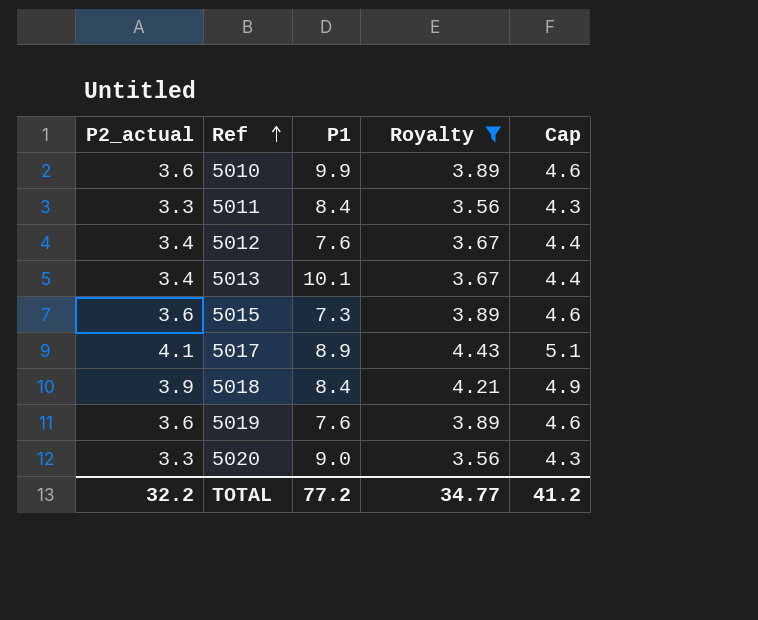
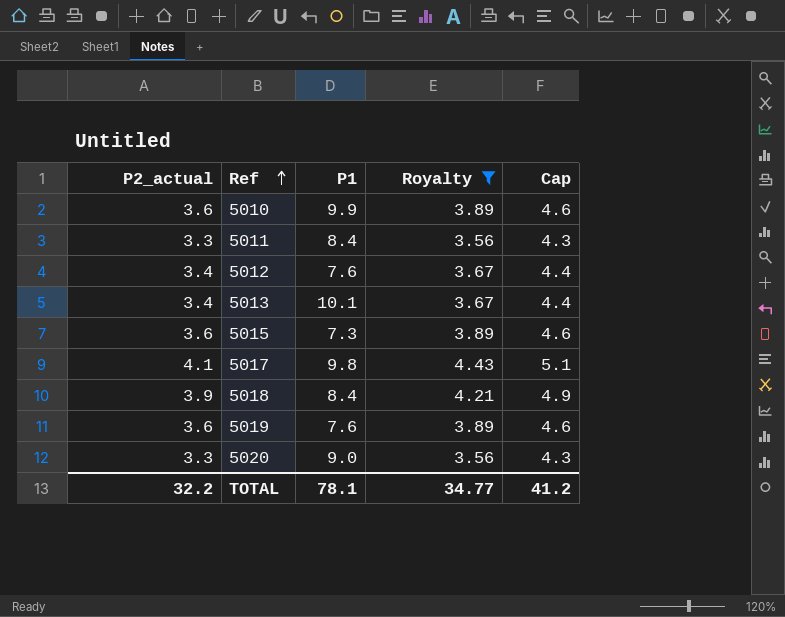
5017 | P1: 8.9 -> 9.8
TOTAL | P1: 77.2 -> 78.1

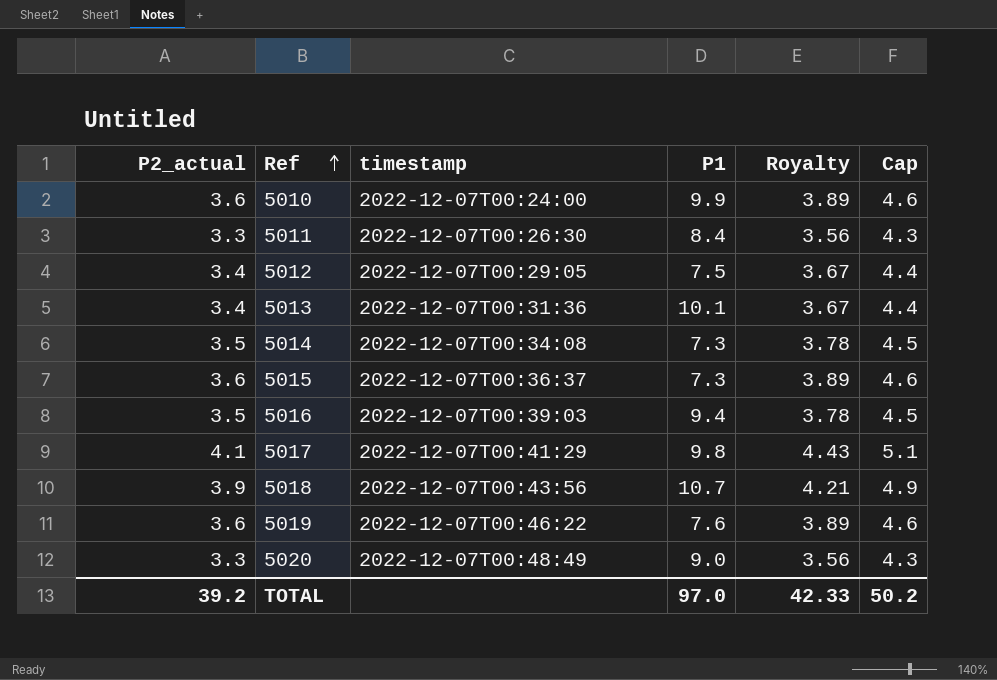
filter: Royalty != 3.78 -> none
column timestamp | position: none -> 3
5012 | P1: 7.6 -> 7.5
5018 | P1: 8.4 -> 10.7
TOTAL | P2_actual: 32.2 -> 39.2
TOTAL | P1: 78.1 -> 97.0
TOTAL | Royalty: 34.77 -> 42.33
TOTAL | Cap: 41.2 -> 50.2

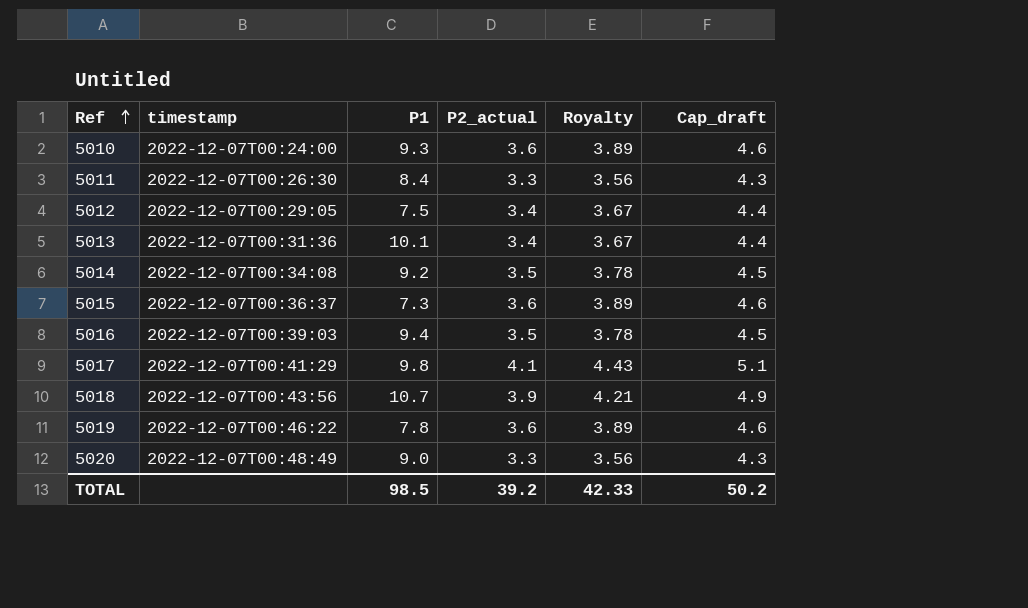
column P2_actual | position: 1 -> 4
column name: Cap -> Cap_draft
5010 | P1: 9.9 -> 9.3
5014 | P1: 7.3 -> 9.2
5019 | P1: 7.6 -> 7.8
TOTAL | P1: 97.0 -> 98.5

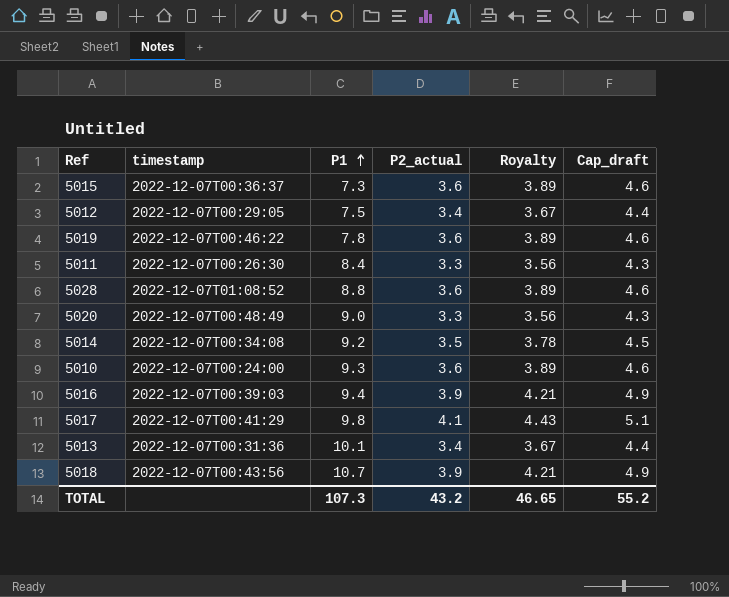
row order: Ref ascending -> P1 ascending
row 5028: none -> 2022-12-07T01:08:52 | 8.8 | 3.6 | 3.89 | 4.6
5016 | P2_actual: 3.5 -> 3.9
5016 | Royalty: 3.78 -> 4.21
5016 | Cap_draft: 4.5 -> 4.9
TOTAL | P1: 98.5 -> 107.3
TOTAL | P2_actual: 39.2 -> 43.2
TOTAL | Royalty: 42.33 -> 46.65
TOTAL | Cap_draft: 50.2 -> 55.2

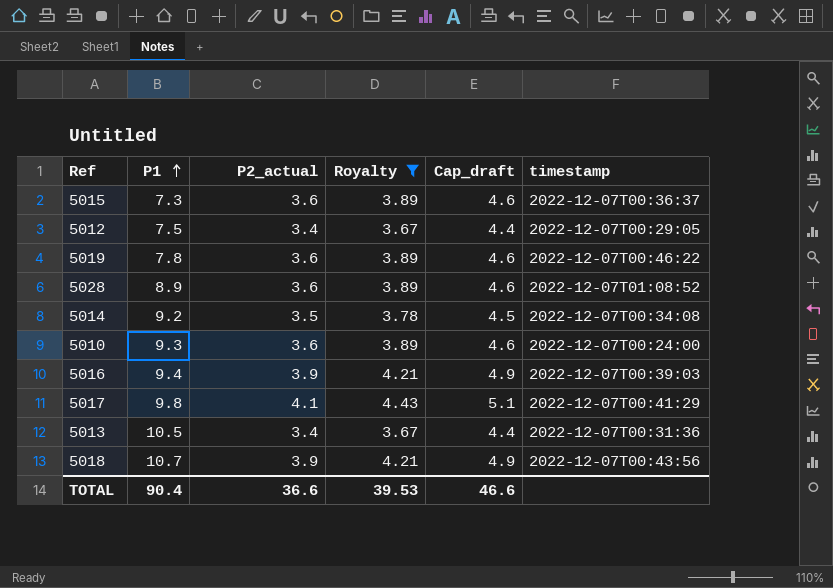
filter: none -> Royalty != 3.56
column timestamp | position: 2 -> 6
5028 | P1: 8.8 -> 8.9
5013 | P1: 10.1 -> 10.5
TOTAL | P1: 107.3 -> 90.4
TOTAL | P2_actual: 43.2 -> 36.6
TOTAL | Royalty: 46.65 -> 39.53
TOTAL | Cap_draft: 55.2 -> 46.6

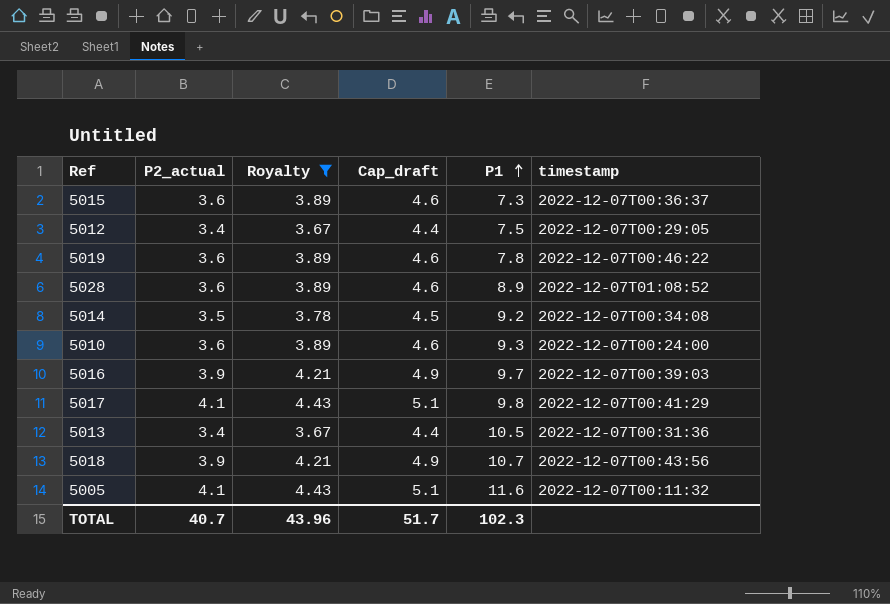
column P1 | position: 2 -> 5
5016 | P1: 9.4 -> 9.7
row 5005: none -> 4.1 | 4.43 | 5.1 | 11.6 | 2022-12-07T00:11:32
TOTAL | P2_actual: 36.6 -> 40.7
TOTAL | Royalty: 39.53 -> 43.96
TOTAL | Cap_draft: 46.6 -> 51.7
TOTAL | P1: 90.4 -> 102.3

